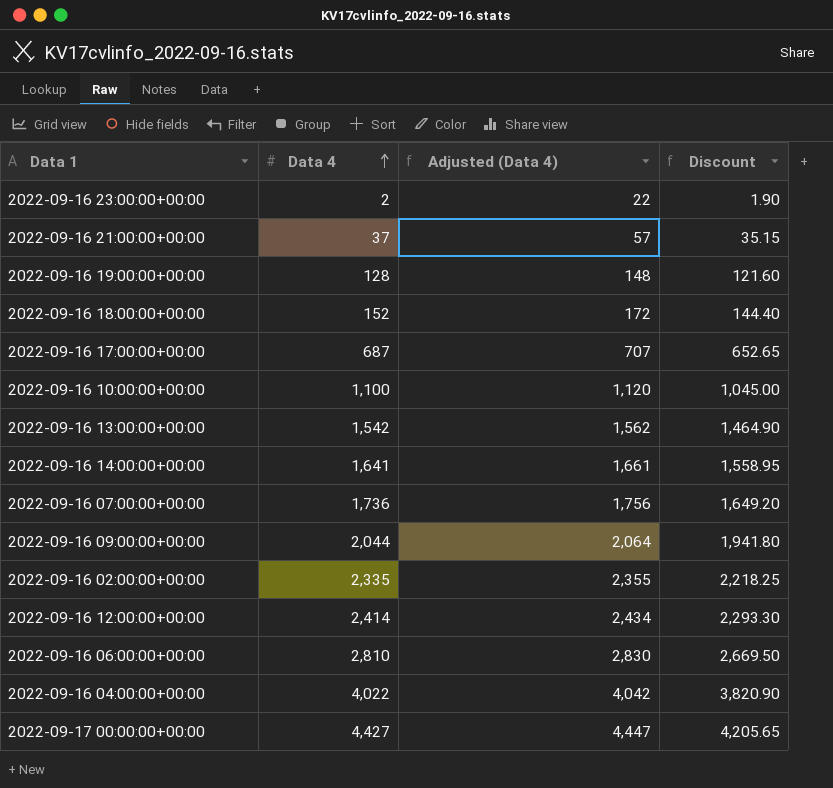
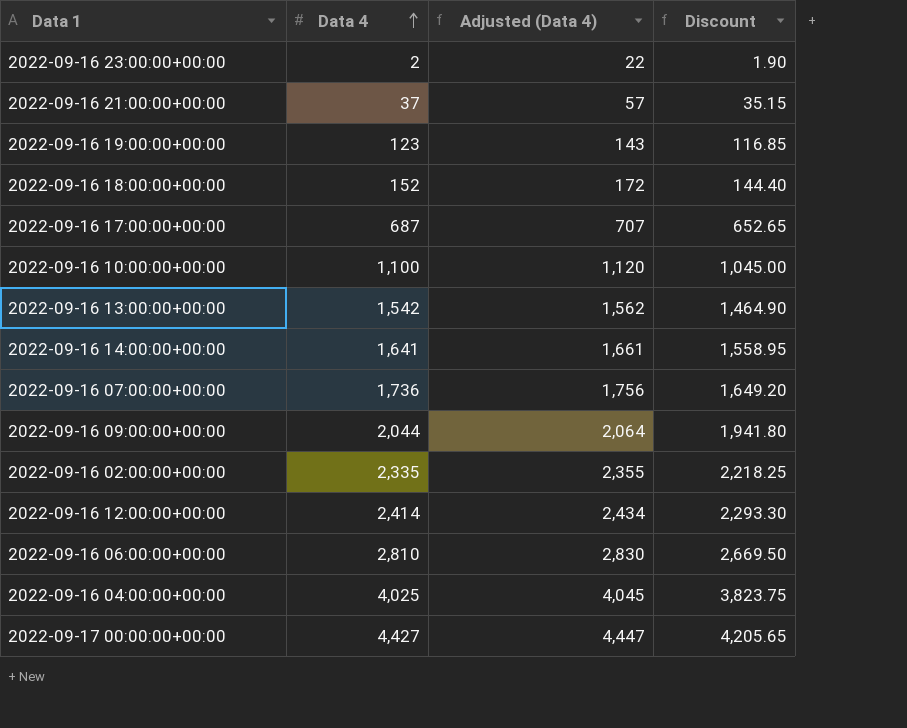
2022-09-16 19:00:00+00:00 | Data 4: 128 -> 123
2022-09-16 19:00:00+00:00 | Adjusted (Data 4): 148 -> 143
2022-09-16 19:00:00+00:00 | Discount: 121.60 -> 116.85
2022-09-16 04:00:00+00:00 | Data 4: 4,022 -> 4,025
2022-09-16 04:00:00+00:00 | Adjusted (Data 4): 4,042 -> 4,045
2022-09-16 04:00:00+00:00 | Discount: 3,820.90 -> 3,823.75

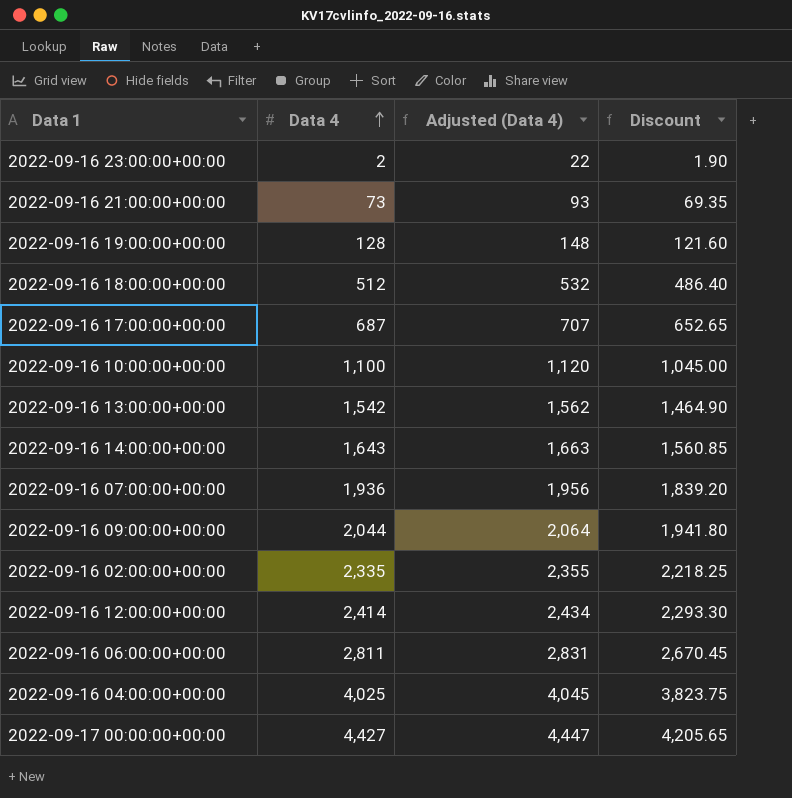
2022-09-16 21:00:00+00:00 | Data 4: 37 -> 73
2022-09-16 21:00:00+00:00 | Adjusted (Data 4): 57 -> 93
2022-09-16 21:00:00+00:00 | Discount: 35.15 -> 69.35
2022-09-16 19:00:00+00:00 | Data 4: 123 -> 128
2022-09-16 19:00:00+00:00 | Adjusted (Data 4): 143 -> 148
2022-09-16 19:00:00+00:00 | Discount: 116.85 -> 121.60
2022-09-16 18:00:00+00:00 | Data 4: 152 -> 512
2022-09-16 18:00:00+00:00 | Adjusted (Data 4): 172 -> 532
2022-09-16 18:00:00+00:00 | Discount: 144.40 -> 486.40
2022-09-16 14:00:00+00:00 | Data 4: 1,641 -> 1,643
2022-09-16 14:00:00+00:00 | Adjusted (Data 4): 1,661 -> 1,663
2022-09-16 14:00:00+00:00 | Discount: 1,558.95 -> 1,560.85
2022-09-16 07:00:00+00:00 | Data 4: 1,736 -> 1,936
2022-09-16 07:00:00+00:00 | Adjusted (Data 4): 1,756 -> 1,956
2022-09-16 07:00:00+00:00 | Discount: 1,649.20 -> 1,839.20
2022-09-16 06:00:00+00:00 | Data 4: 2,810 -> 2,811
2022-09-16 06:00:00+00:00 | Adjusted (Data 4): 2,830 -> 2,831
2022-09-16 06:00:00+00:00 | Discount: 2,669.50 -> 2,670.45

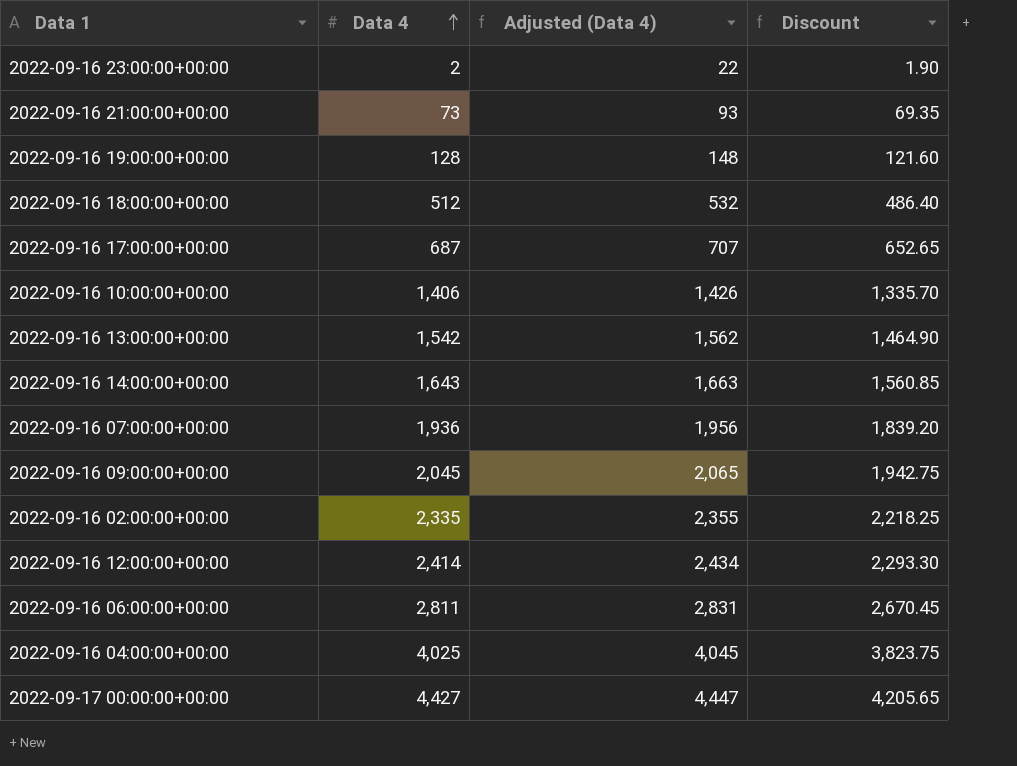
2022-09-16 10:00:00+00:00 | Data 4: 1,100 -> 1,406
2022-09-16 10:00:00+00:00 | Adjusted (Data 4): 1,120 -> 1,426
2022-09-16 10:00:00+00:00 | Discount: 1,045.00 -> 1,335.70
2022-09-16 09:00:00+00:00 | Data 4: 2,044 -> 2,045
2022-09-16 09:00:00+00:00 | Adjusted (Data 4): 2,064 -> 2,065
2022-09-16 09:00:00+00:00 | Discount: 1,941.80 -> 1,942.75

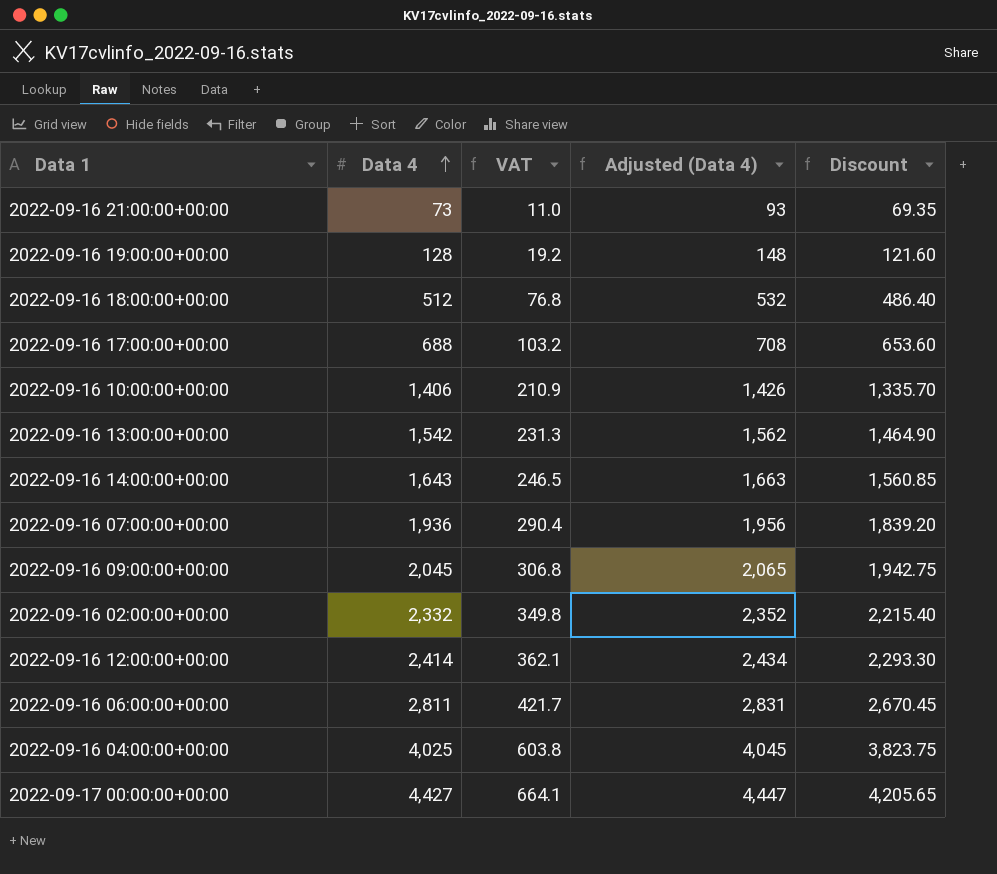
column VAT | formula: none -> [Data 4] * 0.15
row 2022-09-16 23:00:00+00:00: 2 | 22 | 1.90 -> none
2022-09-16 17:00:00+00:00 | Data 4: 687 -> 688
2022-09-16 17:00:00+00:00 | Adjusted (Data 4): 707 -> 708
2022-09-16 17:00:00+00:00 | Discount: 652.65 -> 653.60
2022-09-16 02:00:00+00:00 | Data 4: 2,335 -> 2,332
2022-09-16 02:00:00+00:00 | Adjusted (Data 4): 2,355 -> 2,352
2022-09-16 02:00:00+00:00 | Discount: 2,218.25 -> 2,215.40

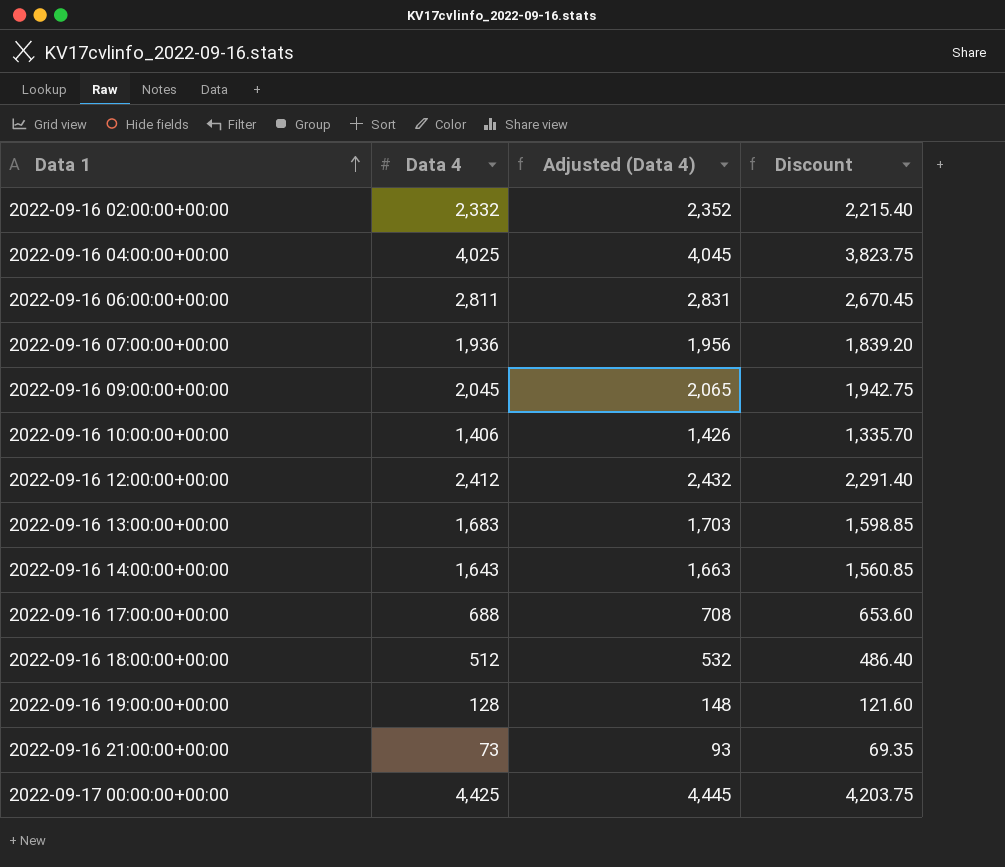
row order: Data 4 ascending -> Data 1 ascending
column VAT | formula: [Data 4] * 0.15 -> none
2022-09-16 12:00:00+00:00 | Data 4: 2,414 -> 2,412
2022-09-16 12:00:00+00:00 | Adjusted (Data 4): 2,434 -> 2,432
2022-09-16 12:00:00+00:00 | Discount: 2,293.30 -> 2,291.40
2022-09-16 13:00:00+00:00 | Data 4: 1,542 -> 1,683
2022-09-16 13:00:00+00:00 | Adjusted (Data 4): 1,562 -> 1,703
2022-09-16 13:00:00+00:00 | Discount: 1,464.90 -> 1,598.85
2022-09-17 00:00:00+00:00 | Data 4: 4,427 -> 4,425
2022-09-17 00:00:00+00:00 | Adjusted (Data 4): 4,447 -> 4,445
2022-09-17 00:00:00+00:00 | Discount: 4,205.65 -> 4,203.75

